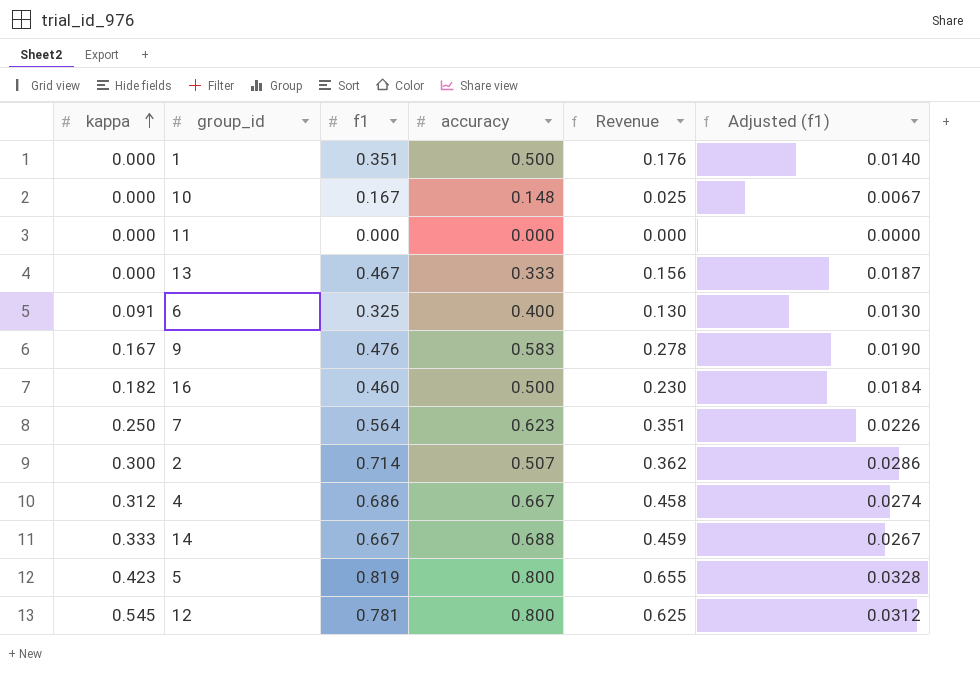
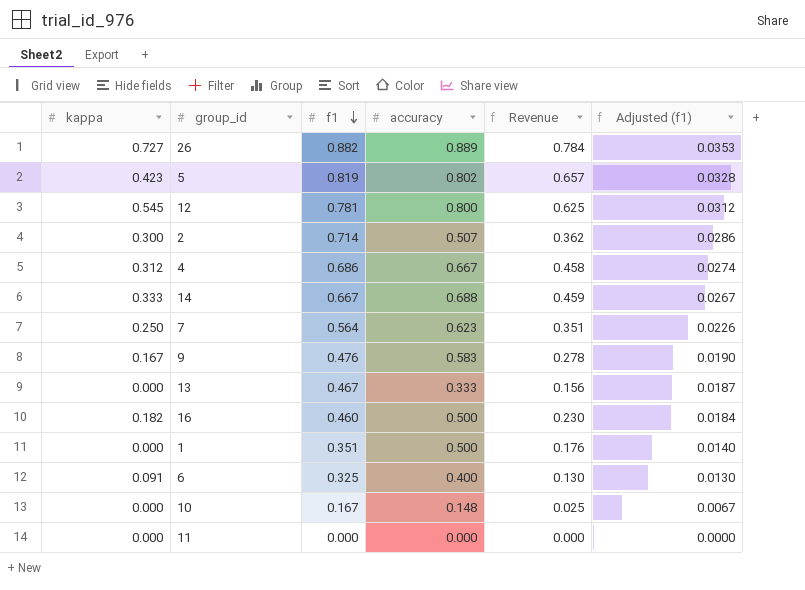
row order: kappa ascending -> f1 descending
row 26: none -> 0.727 | 0.882 | 0.889 | 0.784 | 0.0353
5 | accuracy: 0.800 -> 0.802
5 | Revenue: 0.655 -> 0.657

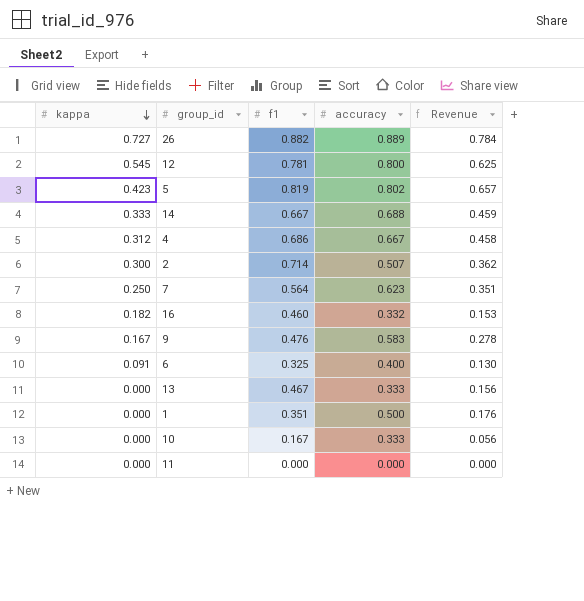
row order: f1 descending -> kappa descending
column Adjusted (f1) | formula: [f1] * 0.04 -> none
16 | accuracy: 0.500 -> 0.332
16 | Revenue: 0.230 -> 0.153
10 | accuracy: 0.148 -> 0.333
10 | Revenue: 0.025 -> 0.056

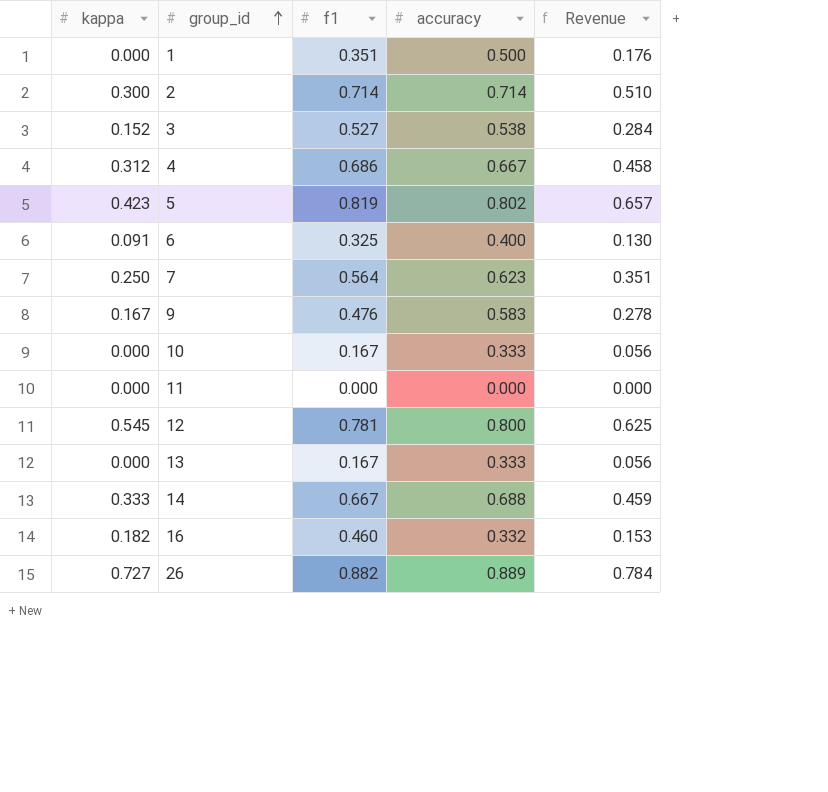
row order: kappa descending -> group_id ascending
2 | accuracy: 0.507 -> 0.714
2 | Revenue: 0.362 -> 0.510
row 3: none -> 0.152 | 0.527 | 0.538 | 0.284
13 | f1: 0.467 -> 0.167
13 | Revenue: 0.156 -> 0.056

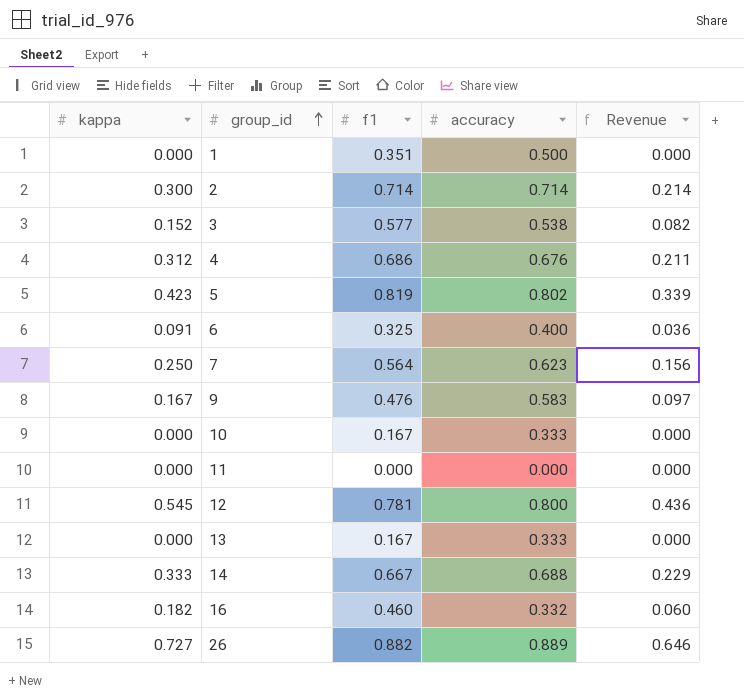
column Revenue | formula: [f1] * [accuracy] -> [kappa] * [accuracy]
3 | f1: 0.527 -> 0.577
4 | accuracy: 0.667 -> 0.676

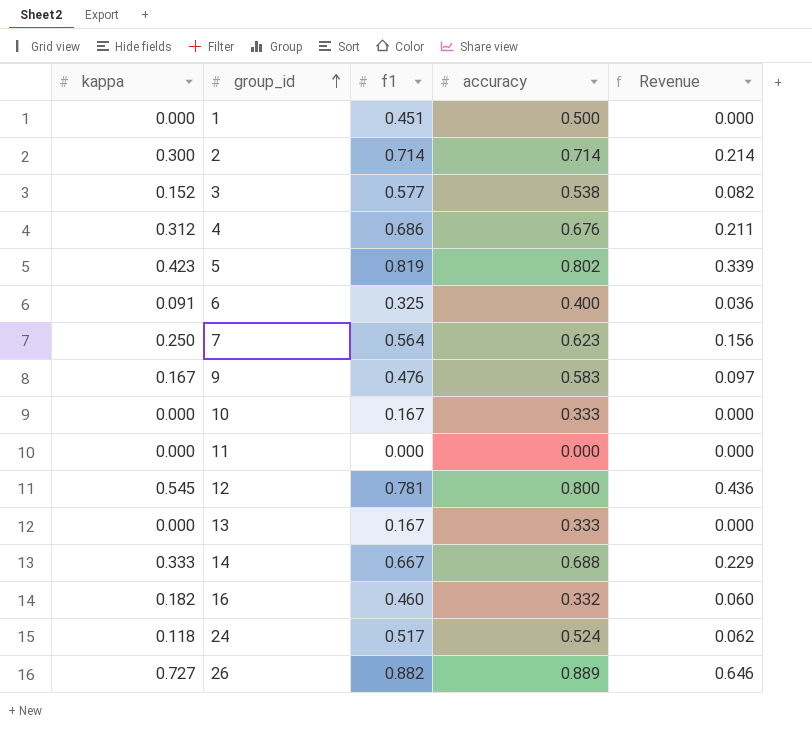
1 | f1: 0.351 -> 0.451
row 24: none -> 0.118 | 0.517 | 0.524 | 0.062

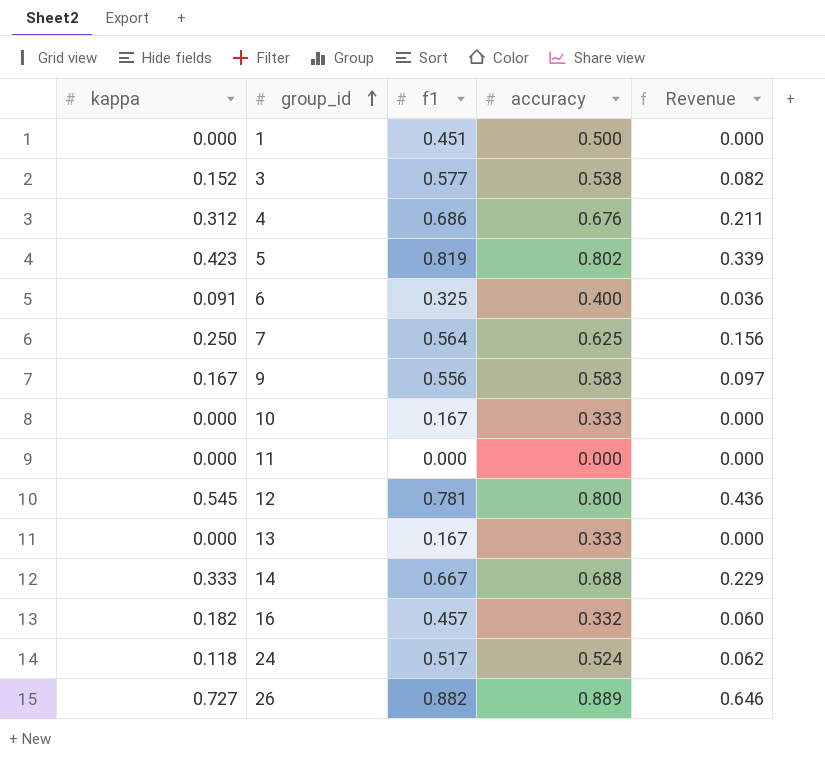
row 2: 0.300 | 0.714 | 0.714 | 0.214 -> none
7 | accuracy: 0.623 -> 0.625
9 | f1: 0.476 -> 0.556
16 | f1: 0.460 -> 0.457

